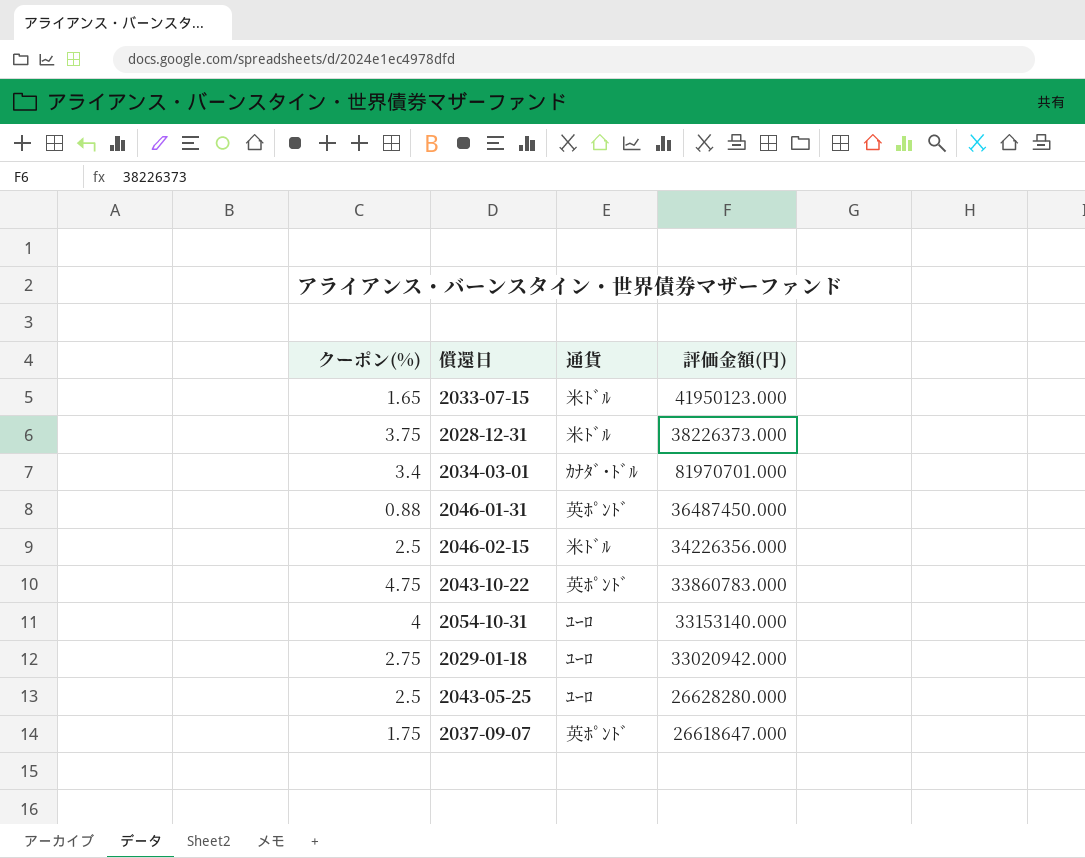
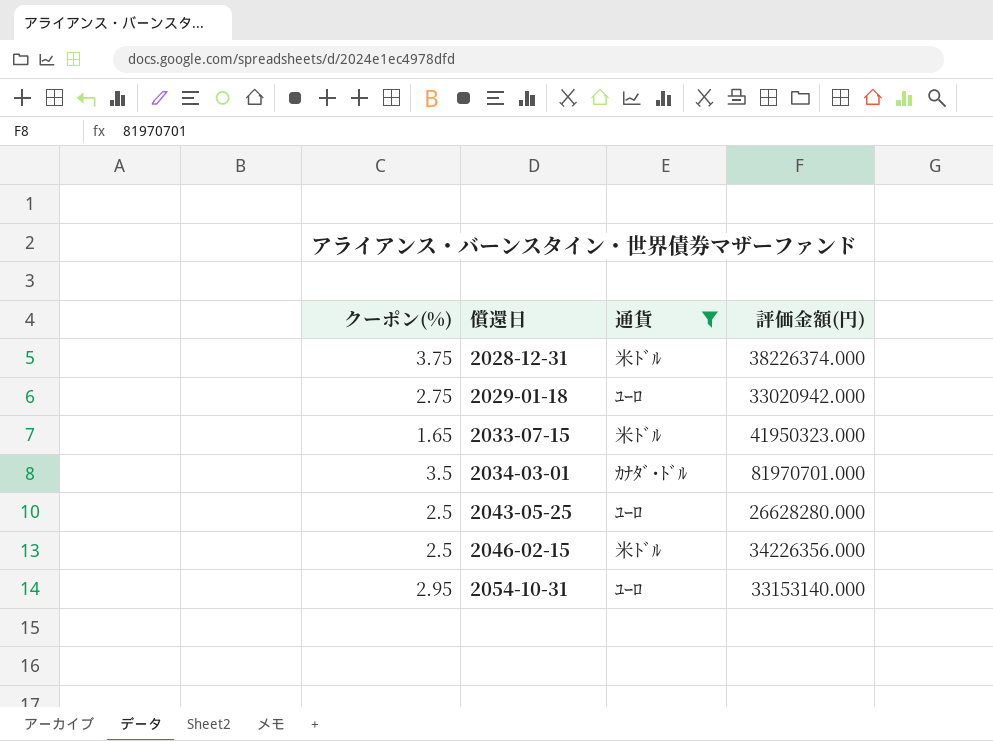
filter: none -> 通貨 != 英ﾎﾟﾝﾄﾞ
row order: none -> 償還日 ascending
2028-12-31 | 評価金額(円): 38226373.000 -> 38226374.000
2033-07-15 | 評価金額(円): 41950123.000 -> 41950323.000
2034-03-01 | クーポン(%): 3.4 -> 3.5
2054-10-31 | クーポン(%): 4 -> 2.95

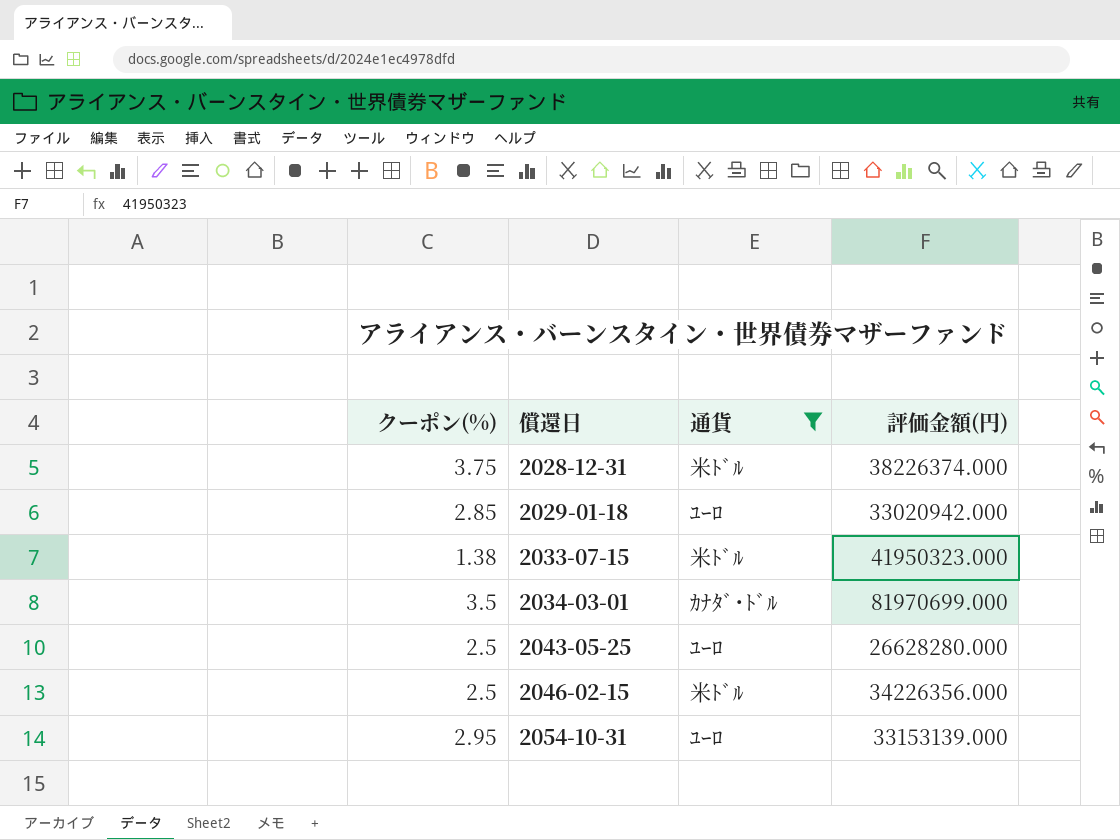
2029-01-18 | クーポン(%): 2.75 -> 2.85
2033-07-15 | クーポン(%): 1.65 -> 1.38
2034-03-01 | 評価金額(円): 81970701.000 -> 81970699.000
2054-10-31 | 評価金額(円): 33153140.000 -> 33153139.000

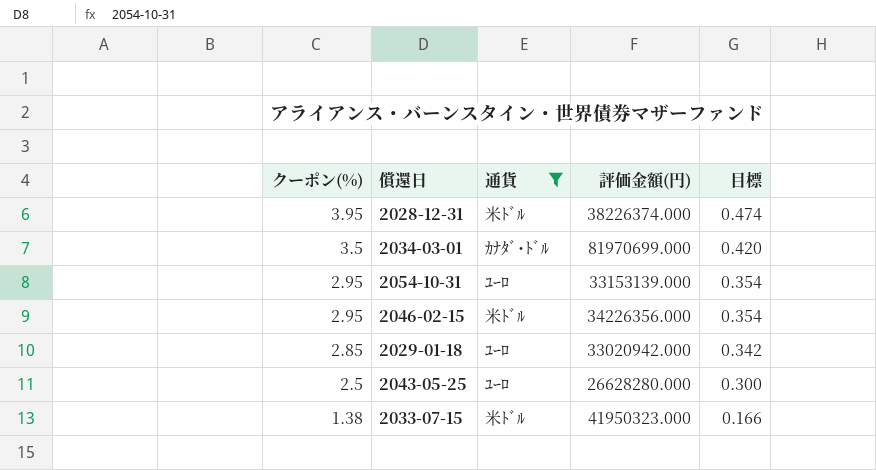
row order: 償還日 ascending -> クーポン(%) descending
column 目標 | formula: none -> [クーポン(%)] * 0.12
2028-12-31 | クーポン(%): 3.75 -> 3.95
2046-02-15 | クーポン(%): 2.5 -> 2.95

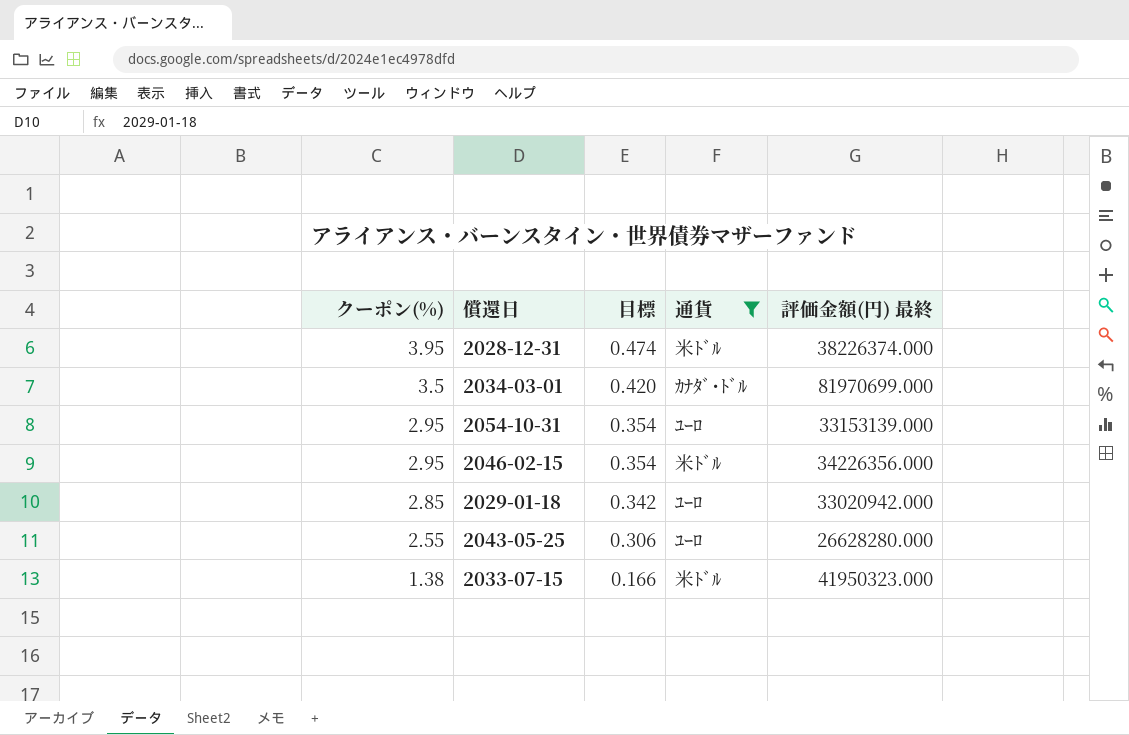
column 目標 | position: 5 -> 3
column name: 評価金額(円) -> 評価金額(円) 最終
2043-05-25 | クーポン(%): 2.5 -> 2.55
2043-05-25 | 目標: 0.300 -> 0.306

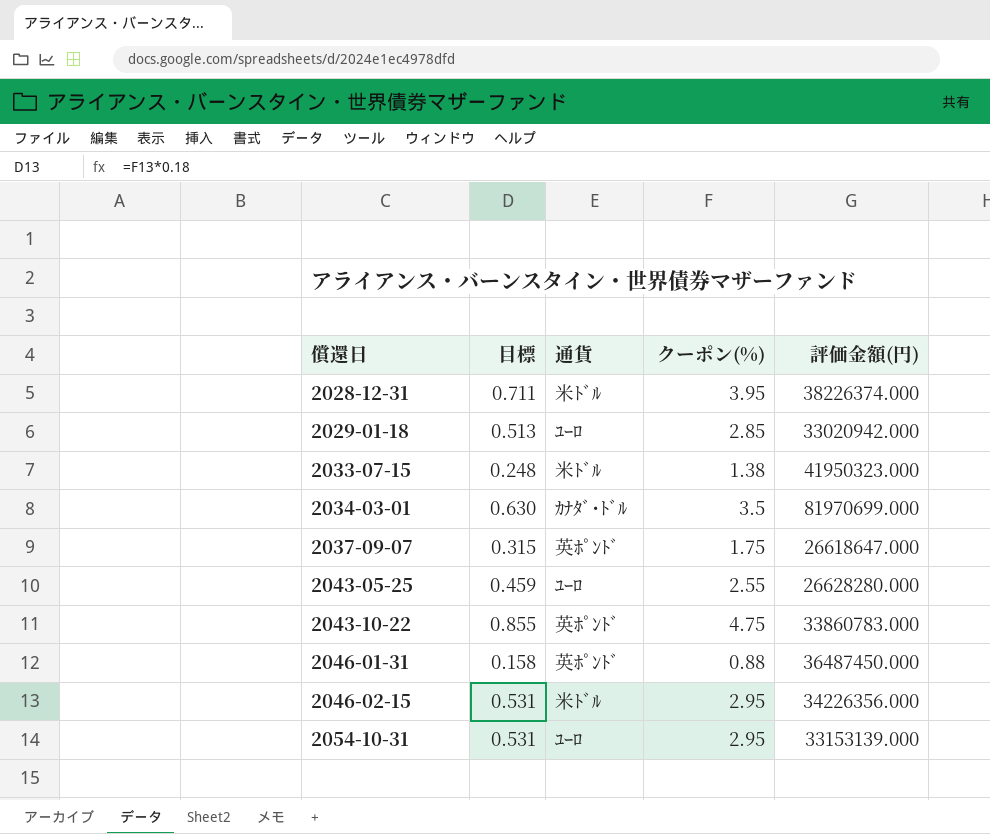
filter: 通貨 != 英ﾎﾟﾝﾄﾞ -> none
row order: クーポン(%) descending -> 償還日 ascending
column 目標 | formula: [クーポン(%)] * 0.12 -> [クーポン(%)] * 0.18
column クーポン(%) | position: 1 -> 4
column name: 評価金額(円) 最終 -> 評価金額(円)

